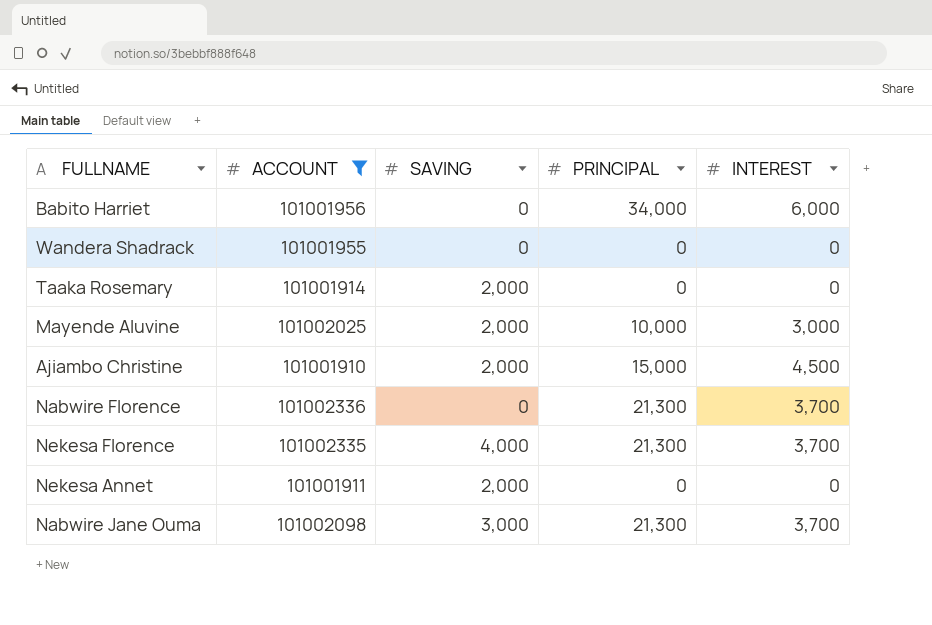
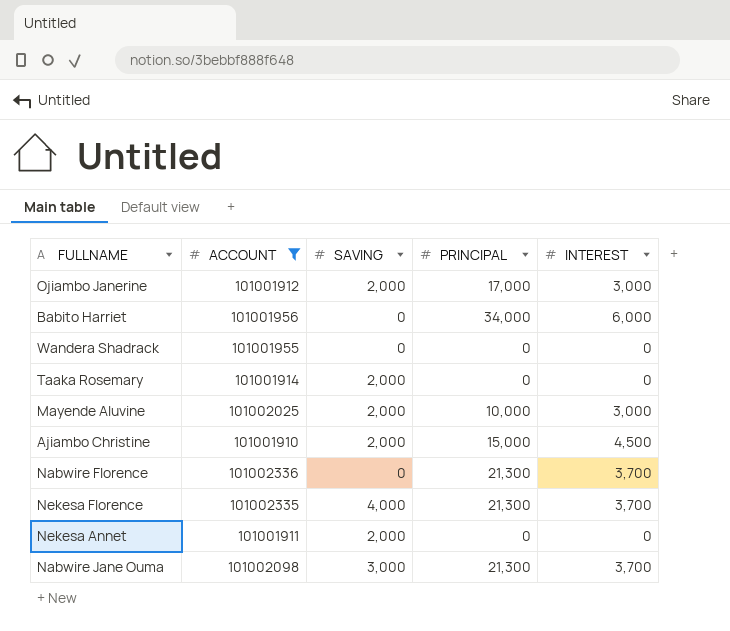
row Ojiambo Janerine: none -> 101001912 | 2,000 | 17,000 | 3,000

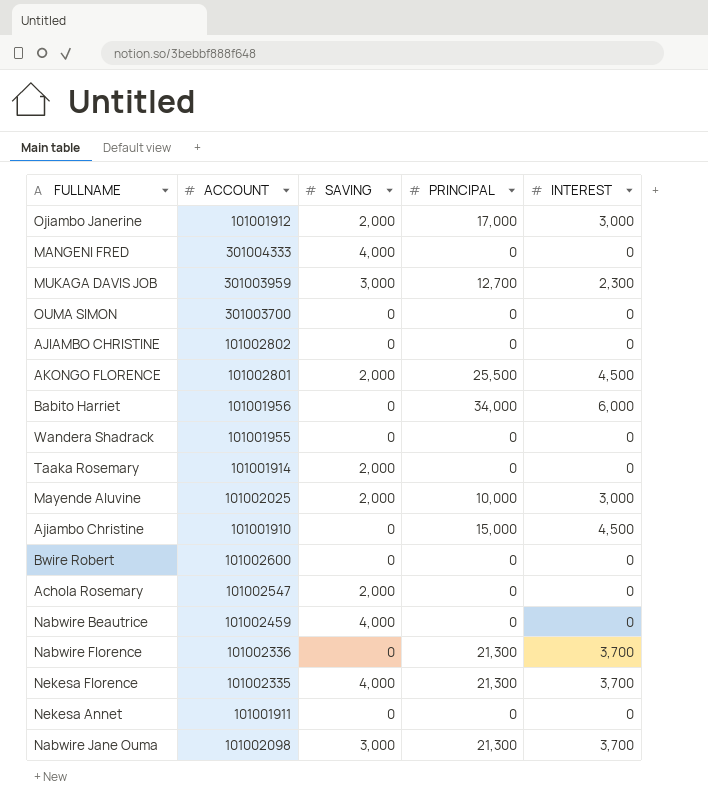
filter: ACCOUNT <= 101002336 -> none
Ajiambo Christine | SAVING: 2,000 -> 0
Nekesa Annet | SAVING: 2,000 -> 0

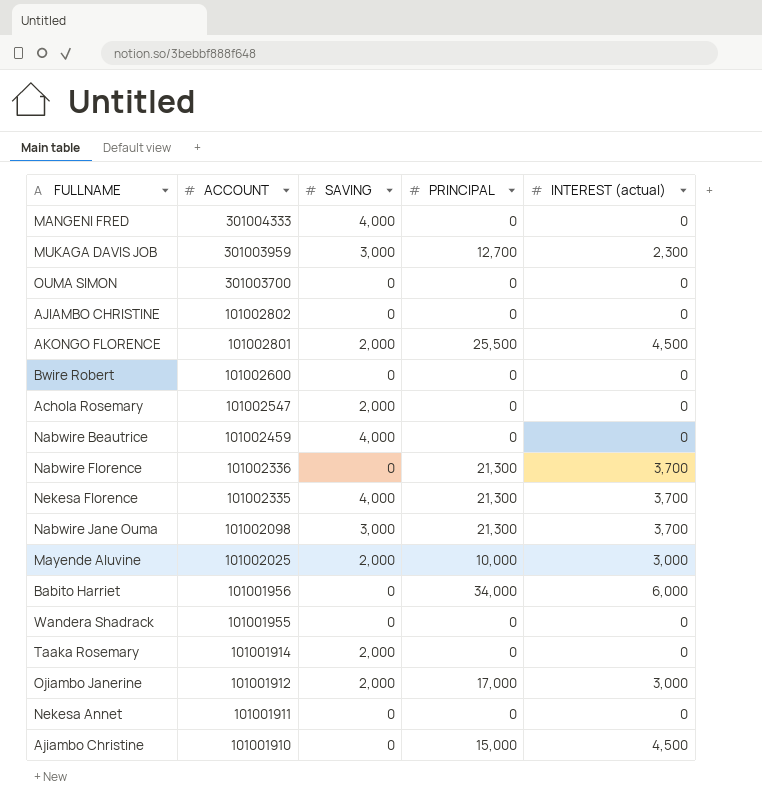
row order: none -> ACCOUNT descending
column name: INTEREST -> INTEREST (actual)

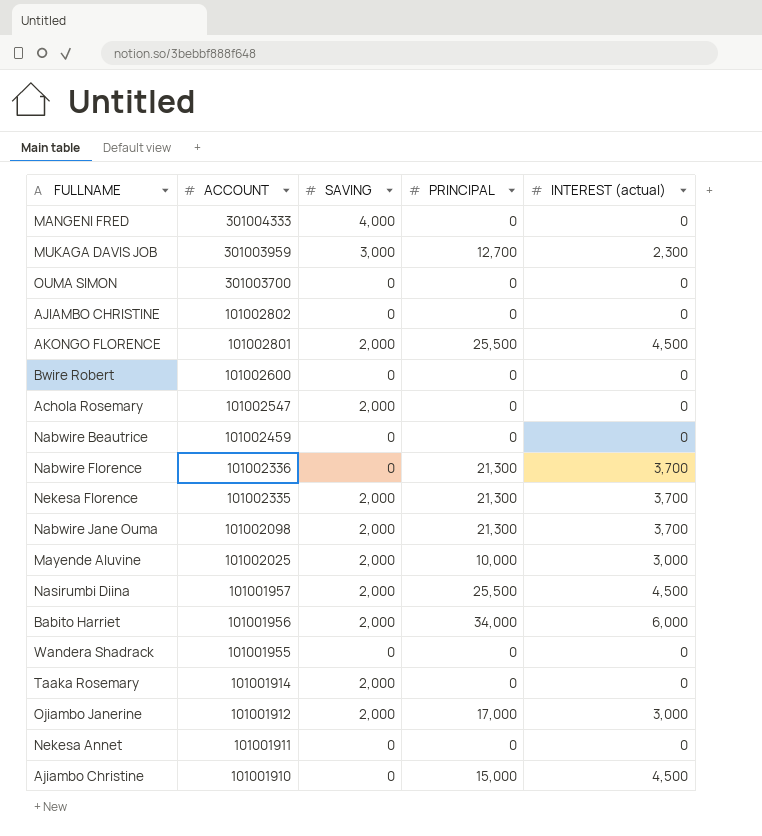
Nabwire Beautrice | SAVING: 4,000 -> 0
Nekesa Florence | SAVING: 4,000 -> 2,000
Nabwire Jane Ouma | SAVING: 3,000 -> 2,000
row Nasirumbi Diina: none -> 101001957 | 2,000 | 25,500 | 4,500
Babito Harriet | SAVING: 0 -> 2,000

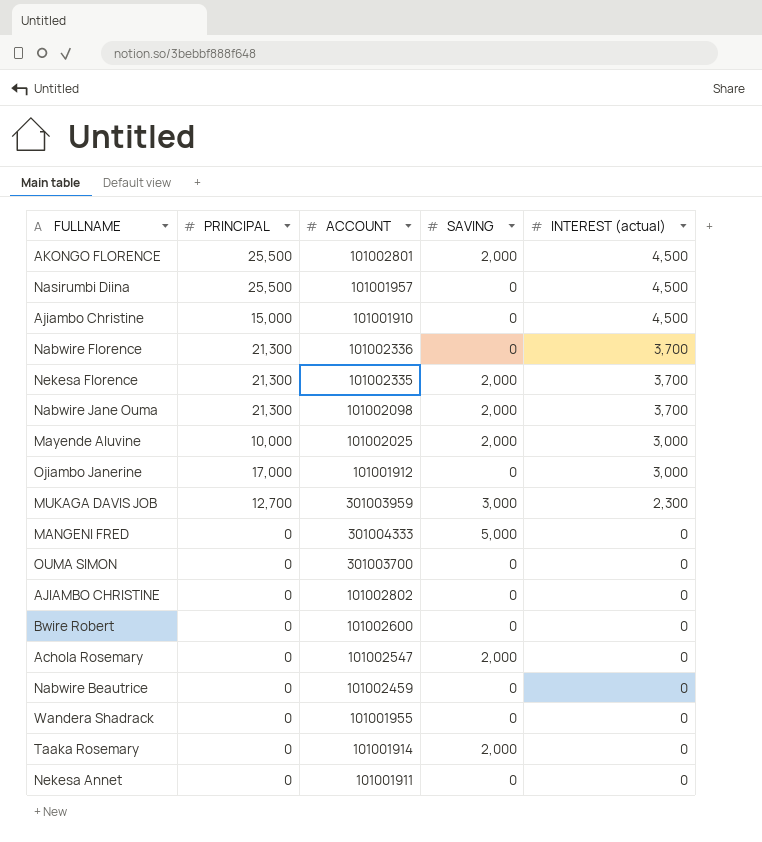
row order: ACCOUNT descending -> INTEREST (actual) descending
column PRINCIPAL | position: 4 -> 2
row Babito Harriet: 101001956 | 2,000 | 34,000 | 6,000 -> none
Nasirumbi Diina | SAVING: 2,000 -> 0
Ojiambo Janerine | SAVING: 2,000 -> 0
MANGENI FRED | SAVING: 4,000 -> 5,000

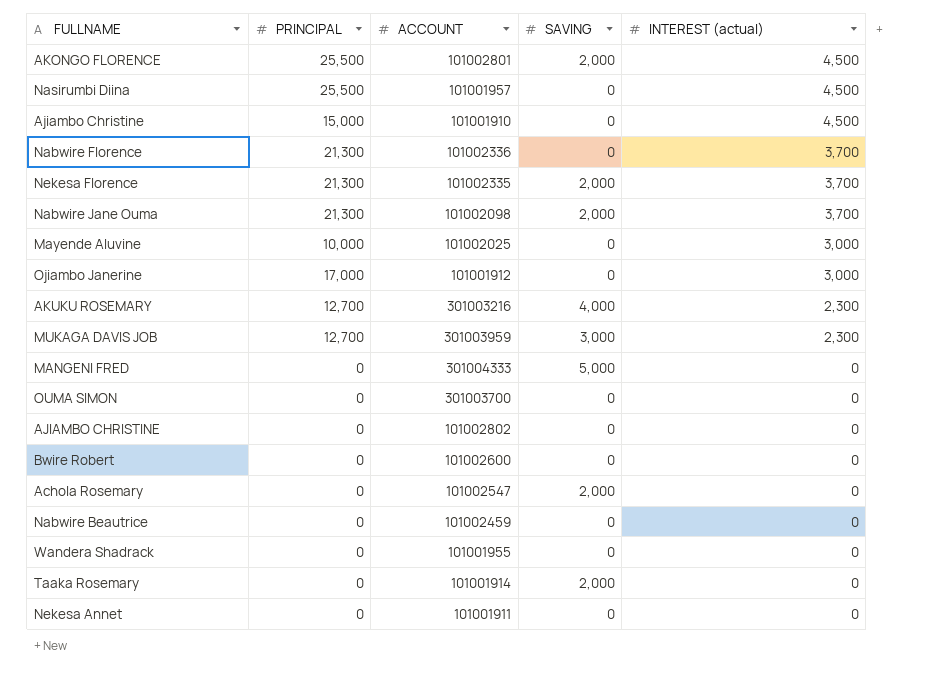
Mayende Aluvine | SAVING: 2,000 -> 0
row AKUKU ROSEMARY: none -> 12,700 | 301003216 | 4,000 | 2,300

